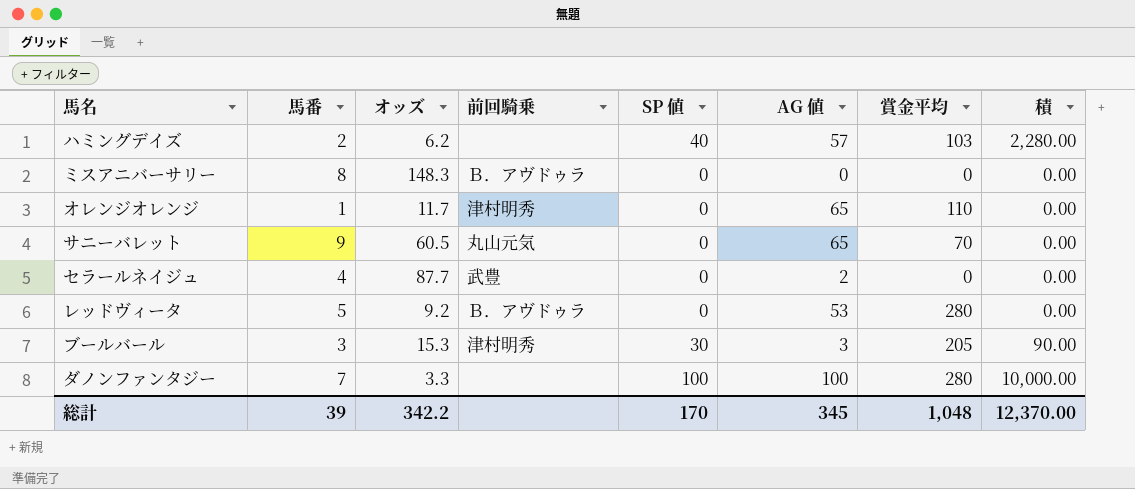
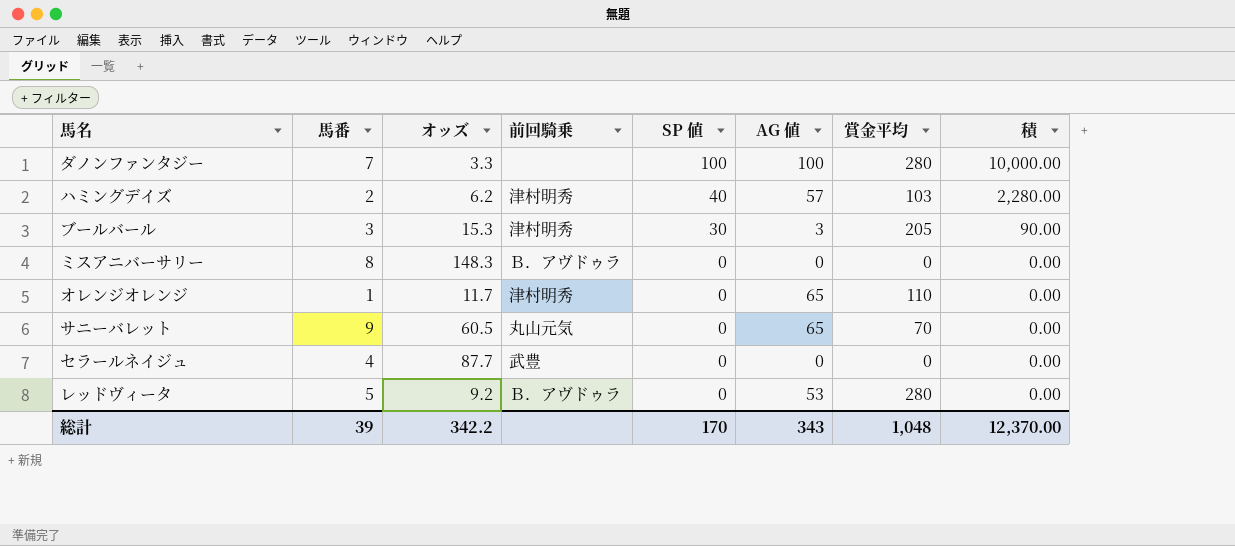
row order: none -> SP 値 descending
ハミングデイズ | 前回騎乗: none -> 津村明秀
セラールネイジュ | AG 値: 2 -> 0
総計 | AG 値: 345 -> 343

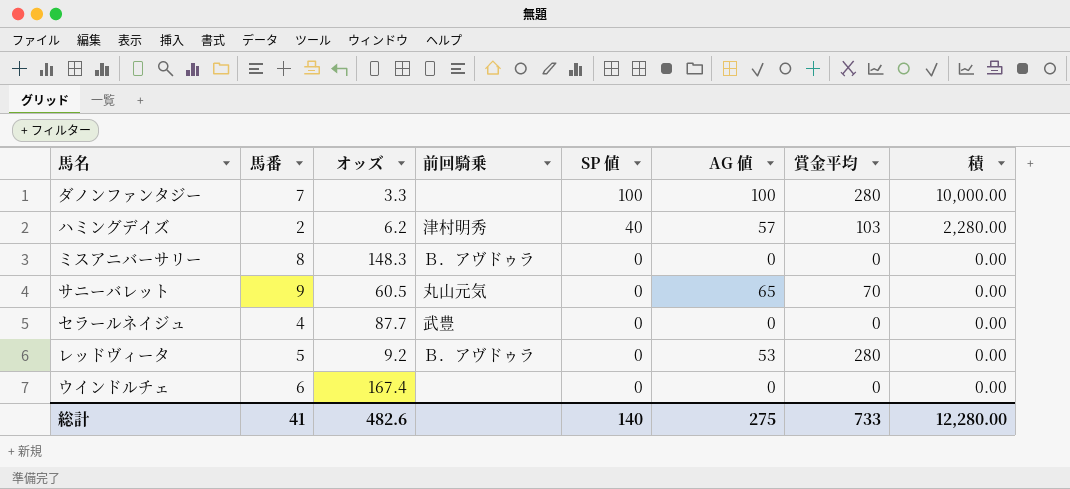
row ブールバール: 3 | 15.3 | 津村明秀 | 30 | 3 | 205 | 90.00 -> none
row オレンジオレンジ: 1 | 11.7 | 津村明秀 | 0 | 65 | 110 | 0.00 -> none
row ウインドルチェ: none -> 6 | 167.4 | none | 0 | 0 | 0 | 0.00
総計 | 馬番: 39 -> 41
総計 | オッズ: 342.2 -> 482.6
総計 | SP 値: 170 -> 140
総計 | AG 値: 343 -> 275
総計 | 賞金平均: 1,048 -> 733
総計 | 積: 12,370.00 -> 12,280.00

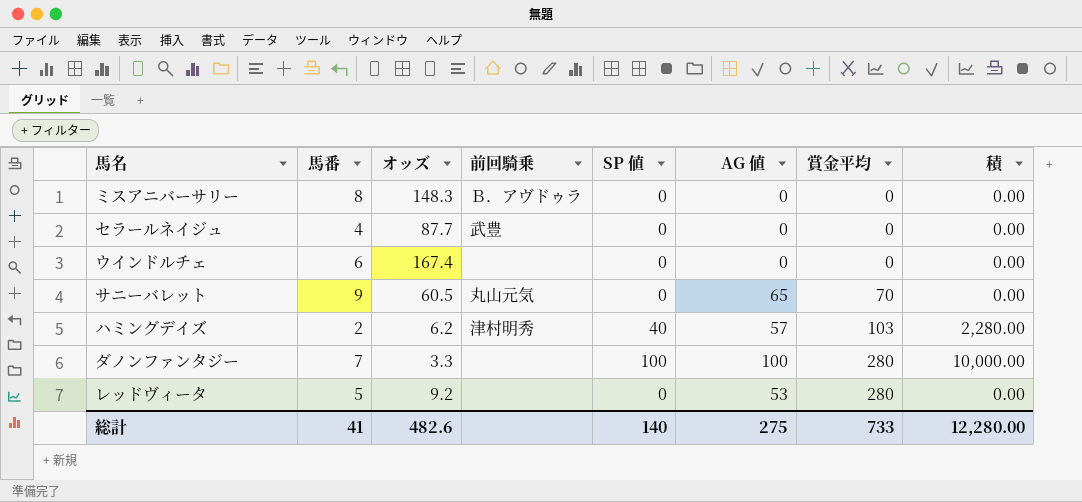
row order: SP 値 descending -> 賞金平均 ascending
レッドヴィータ | 前回騎乗: Ｂ．アヴドゥラ -> none

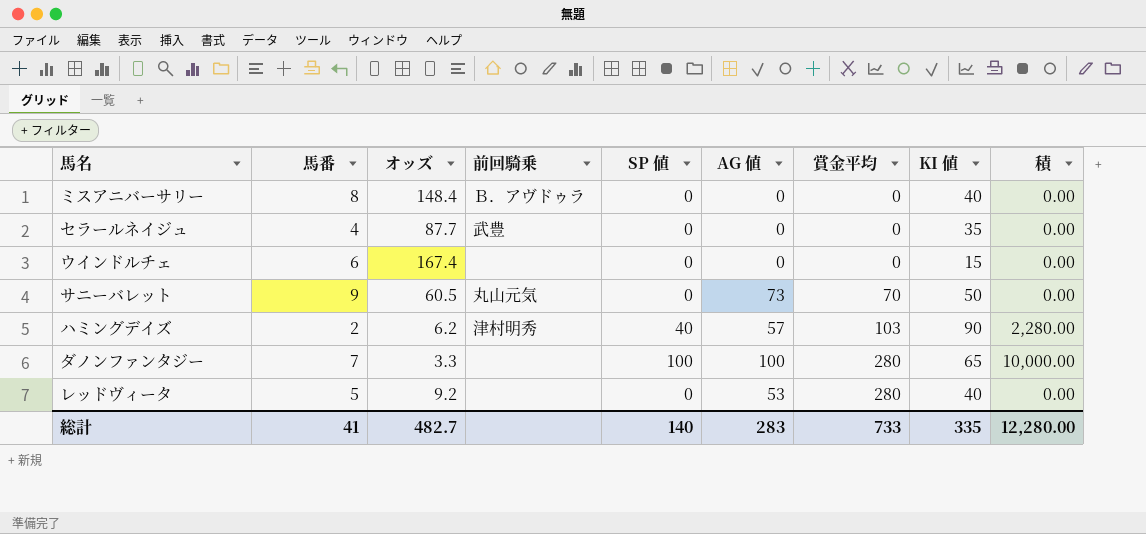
column KI 値 | position: none -> 8
ミスアニバーサリー | オッズ: 148.3 -> 148.4
サニーバレット | AG 値: 65 -> 73
総計 | オッズ: 482.6 -> 482.7
総計 | AG 値: 275 -> 283

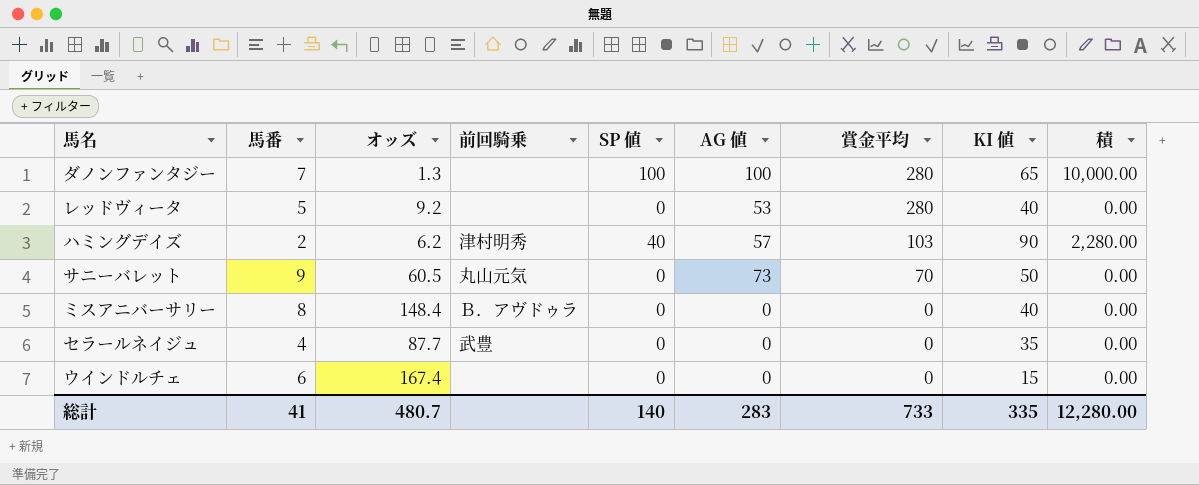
row order: 賞金平均 ascending -> 賞金平均 descending
ダノンファンタジー | オッズ: 3.3 -> 1.3
総計 | オッズ: 482.7 -> 480.7

